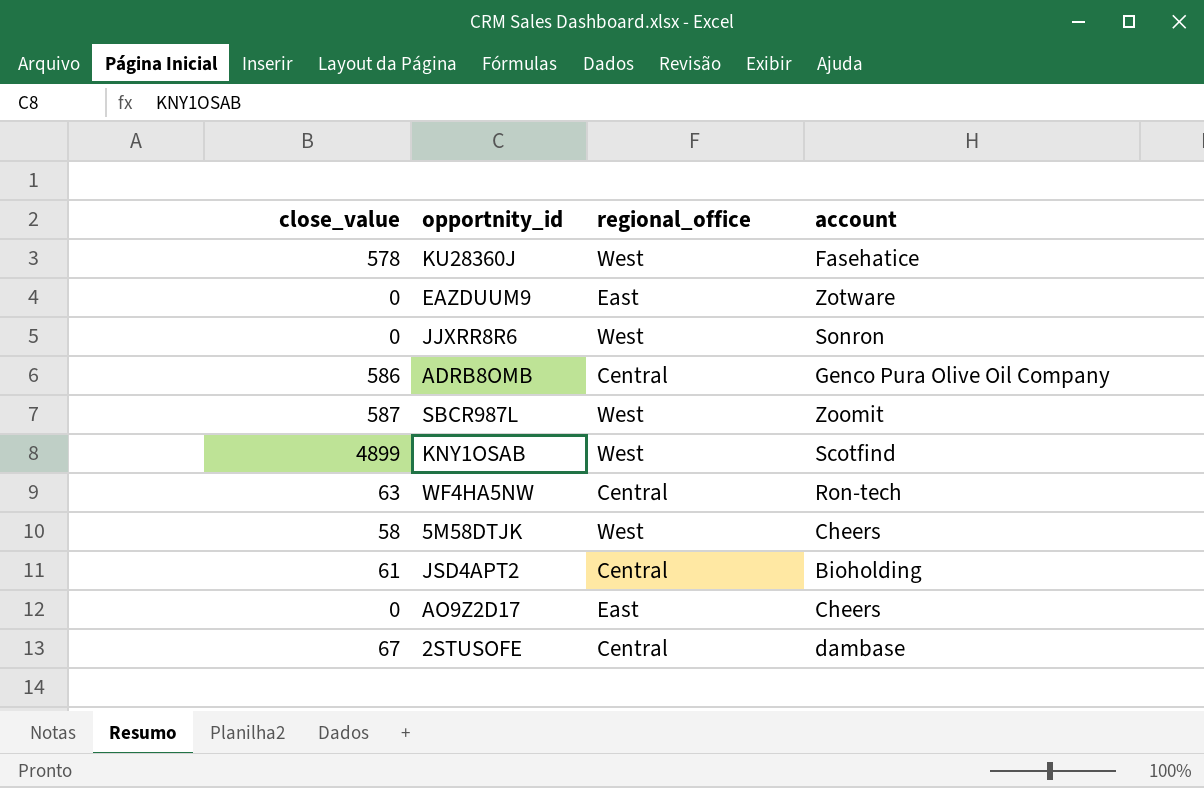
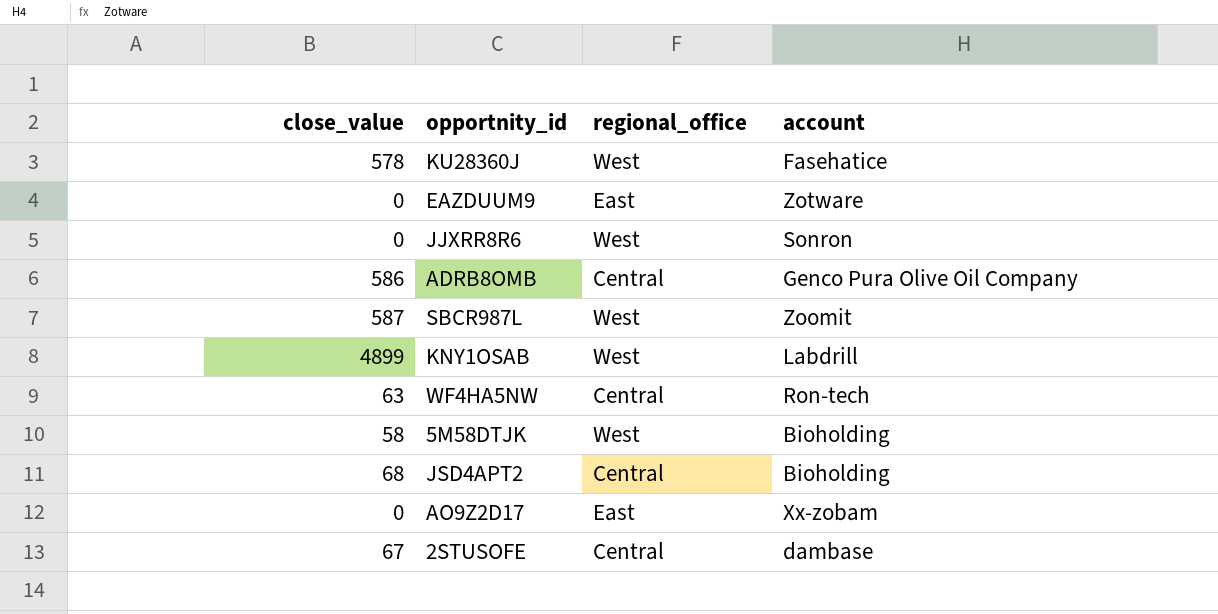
KNY1OSAB | account: Scotfind -> Labdrill
5M58DTJK | account: Cheers -> Bioholding
JSD4APT2 | close_value: 61 -> 68
AO9Z2D17 | account: Cheers -> Xx-zobam

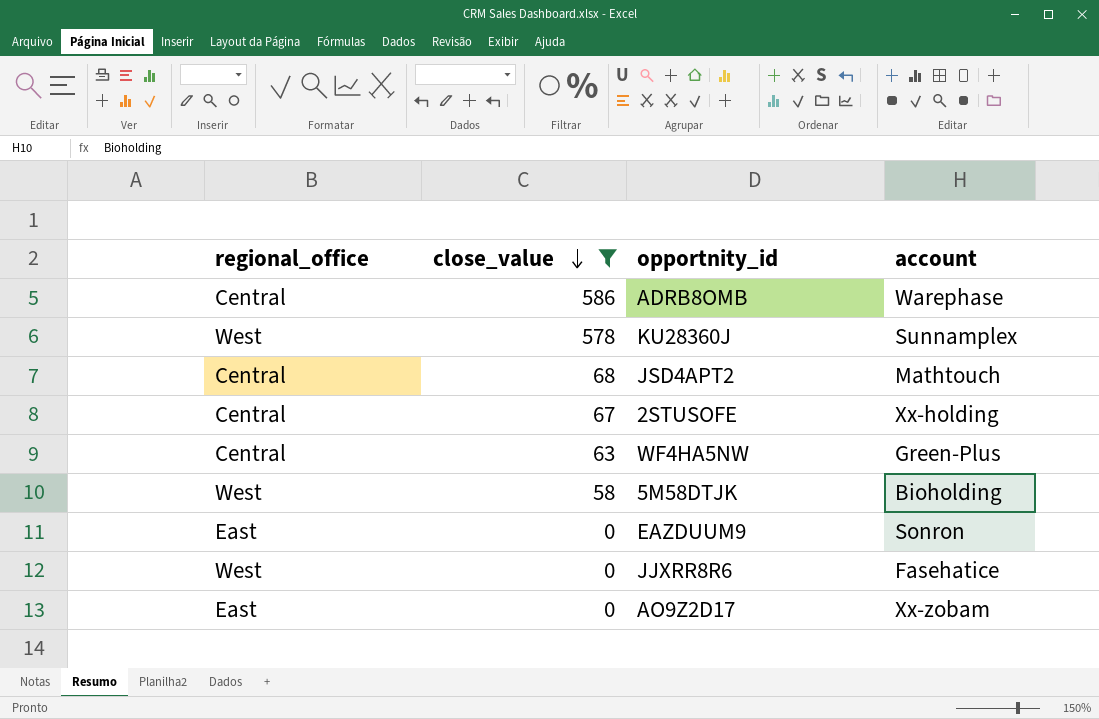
filter: none -> close_value <= 586
row order: none -> close_value descending
column regional_office | position: 3 -> 1
ADRB8OMB | account: Genco Pura Olive Oil Company -> Warephase
KU28360J | account: Fasehatice -> Sunnamplex
JSD4APT2 | account: Bioholding -> Mathtouch
2STUSOFE | account: dambase -> Xx-holding
WF4HA5NW | account: Ron-tech -> Green-Plus
EAZDUUM9 | account: Zotware -> Sonron
JJXRR8R6 | account: Sonron -> Fasehatice

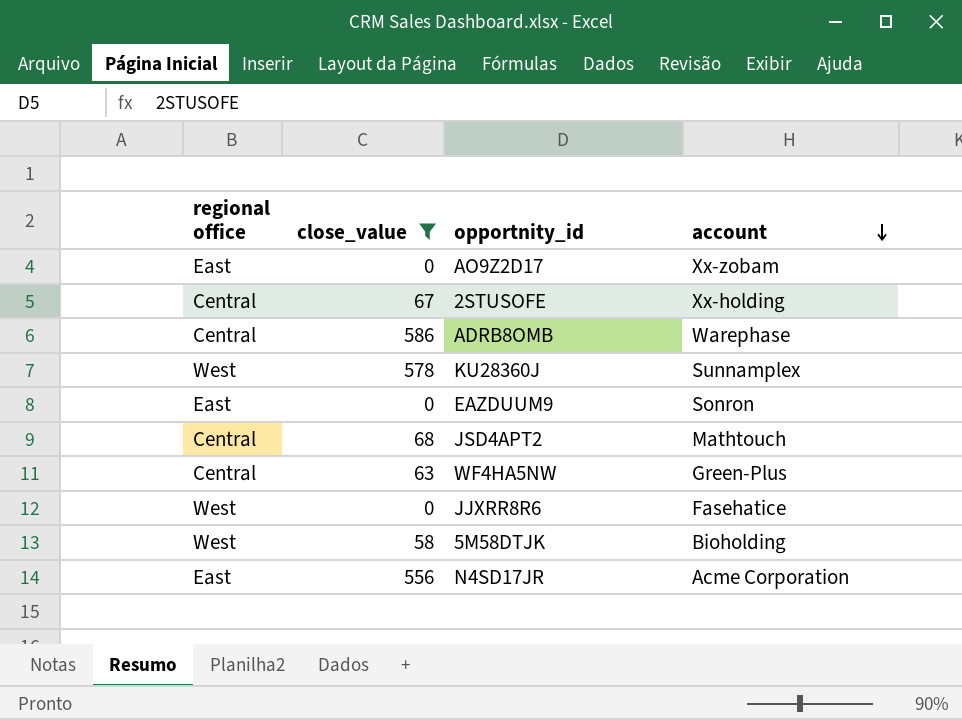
row order: close_value descending -> account descending
column name: regional_office -> regional office
row N4SD17JR: none -> East | 556 | Acme Corporation

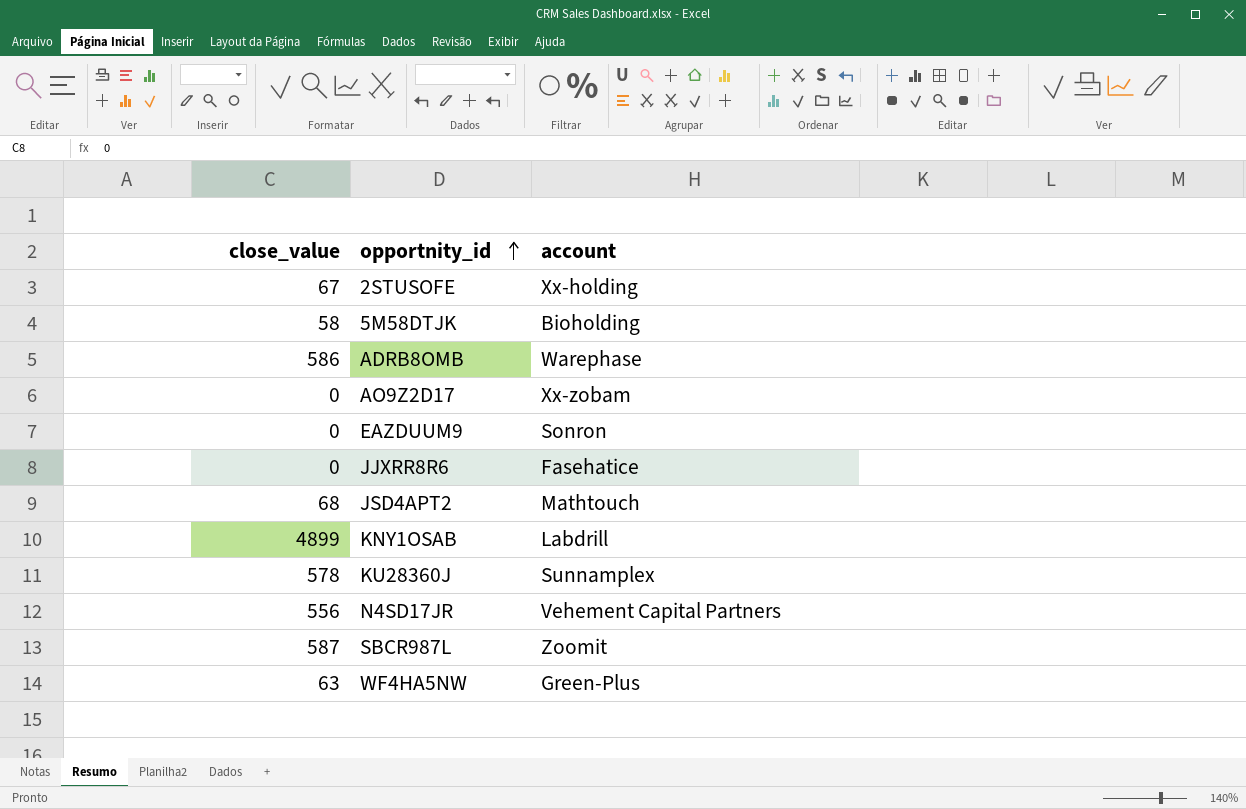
filter: close_value <= 586 -> none
row order: account descending -> opportnity_id ascending
column regional office | position: 1 -> none
N4SD17JR | account: Acme Corporation -> Vehement Capital Partners

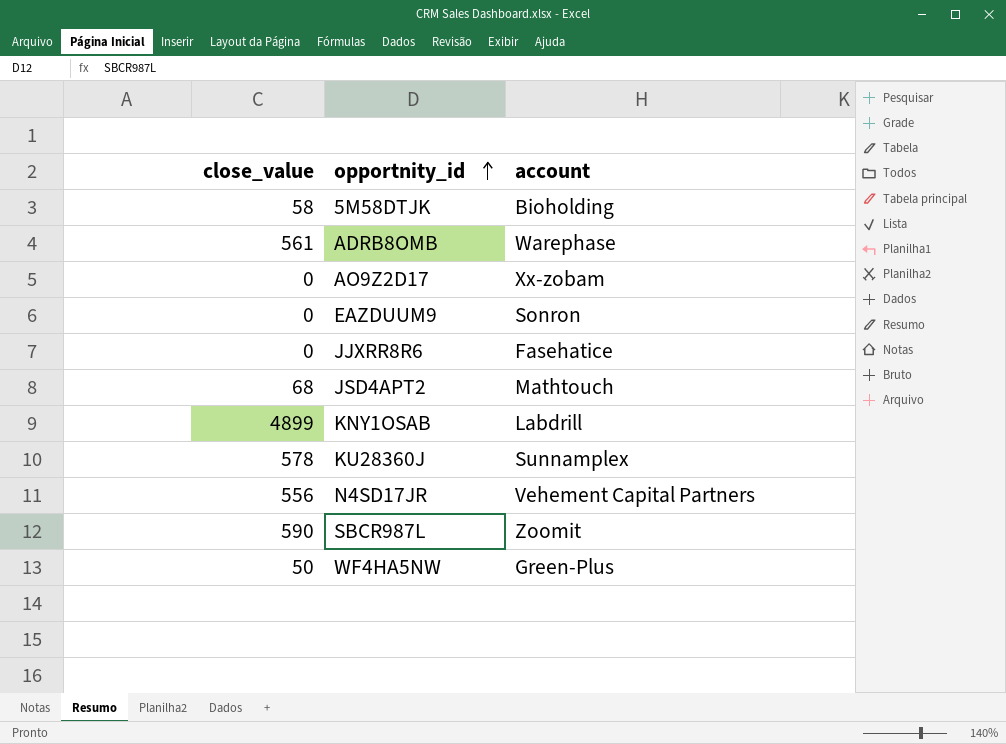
row 2STUSOFE: 67 | Xx-holding -> none
ADRB8OMB | close_value: 586 -> 561
SBCR987L | close_value: 587 -> 590
WF4HA5NW | close_value: 63 -> 50

